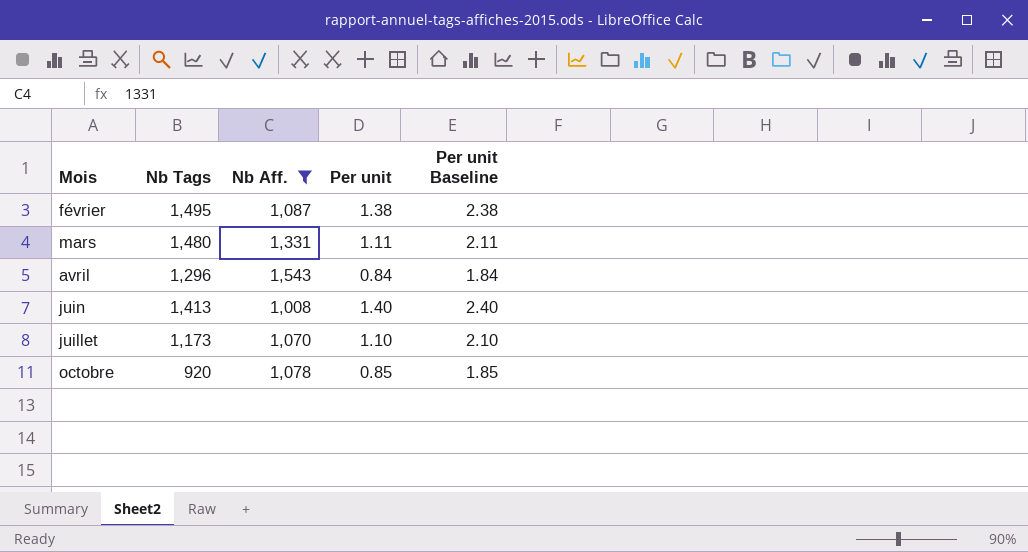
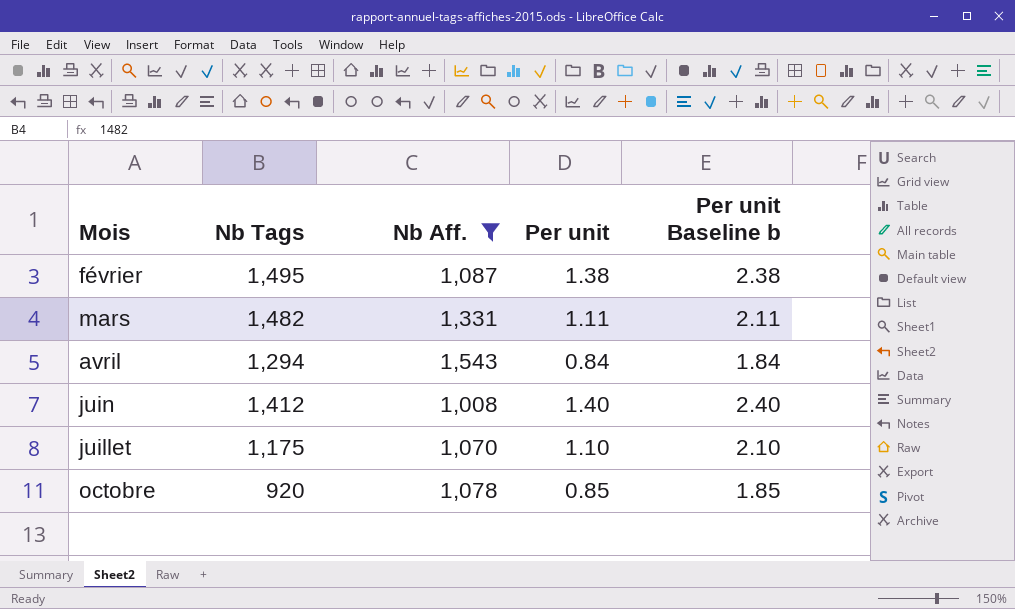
column name: Per unit Baseline -> Per unit Baseline b
mars | Nb Tags: 1,480 -> 1,482
avril | Nb Tags: 1,296 -> 1,294
juin | Nb Tags: 1,413 -> 1,412
juillet | Nb Tags: 1,173 -> 1,175

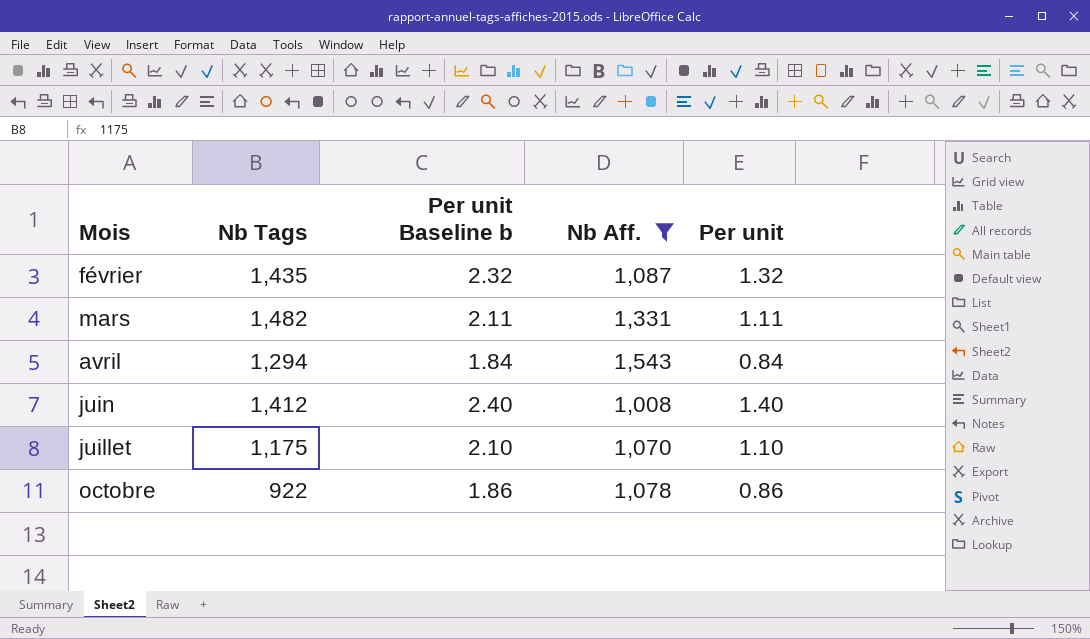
column Per unit Baseline b | position: 5 -> 3
février | Nb Tags: 1,495 -> 1,435
février | Per unit Baseline b: 2.38 -> 2.32
février | Per unit: 1.38 -> 1.32
octobre | Nb Tags: 920 -> 922
octobre | Per unit Baseline b: 1.85 -> 1.86
octobre | Per unit: 0.85 -> 0.86

